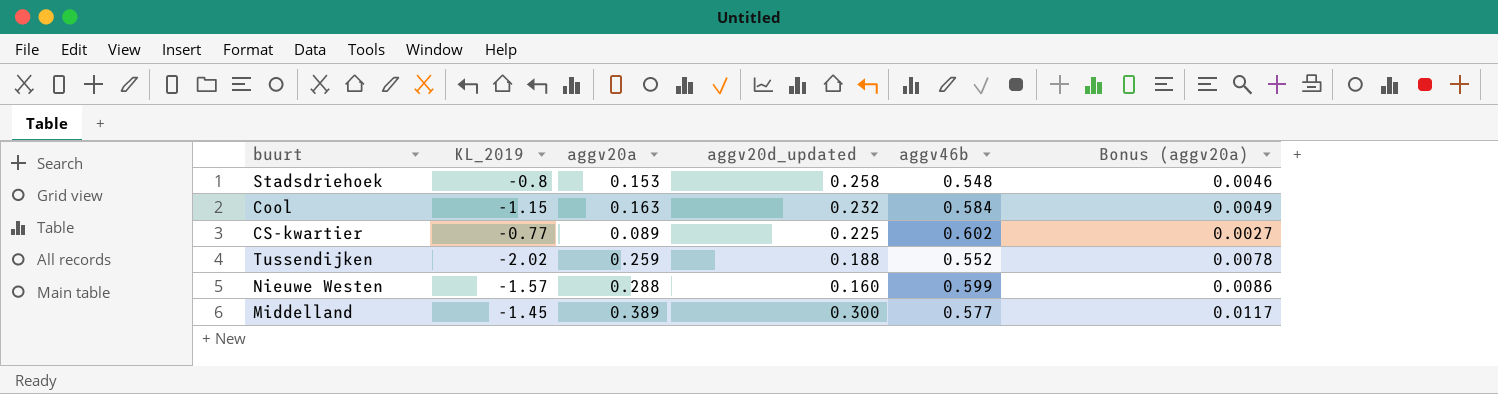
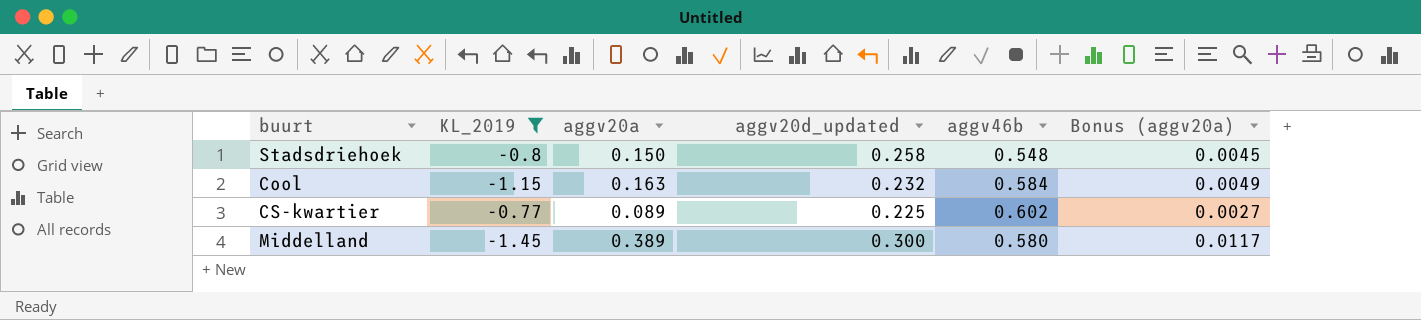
filter: none -> KL_2019 >= -1.45
Stadsdriehoek | aggv20a: 0.153 -> 0.150
Stadsdriehoek | Bonus (aggv20a): 0.0046 -> 0.0045
Middelland | aggv46b: 0.577 -> 0.580

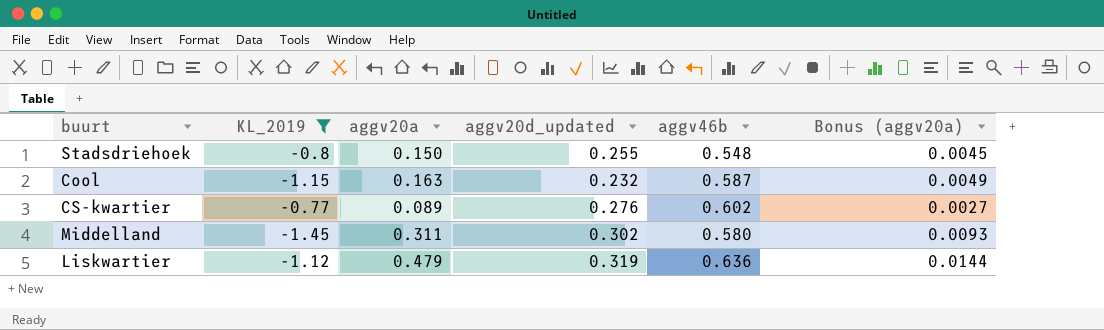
Stadsdriehoek | aggv20d_updated: 0.258 -> 0.255
Cool | aggv46b: 0.584 -> 0.587
CS-kwartier | aggv20d_updated: 0.225 -> 0.276
Middelland | aggv20a: 0.389 -> 0.311
Middelland | aggv20d_updated: 0.300 -> 0.302
Middelland | Bonus (aggv20a): 0.0117 -> 0.0093
row Liskwartier: none -> -1.12 | 0.479 | 0.319 | 0.636 | 0.0144

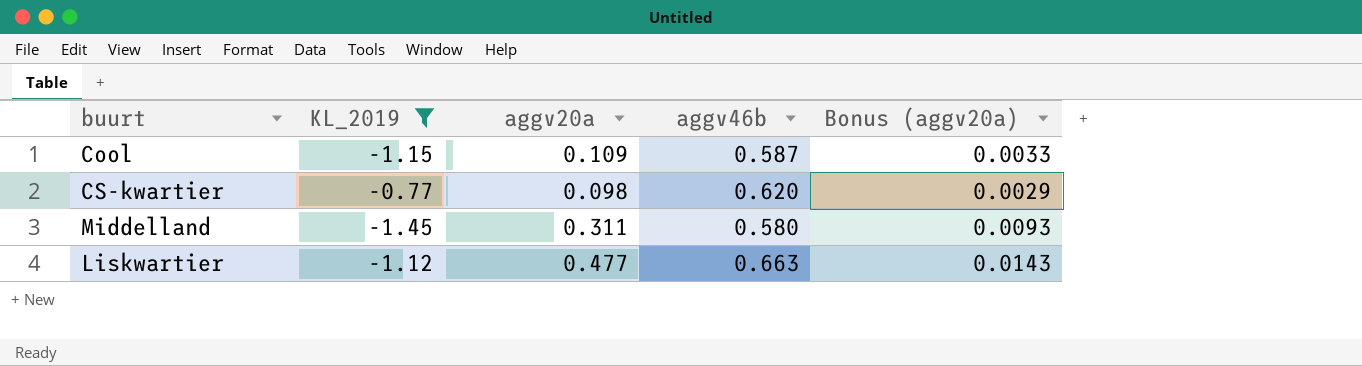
column aggv20d_updated | position: 4 -> none
row Stadsdriehoek: -0.8 | 0.150 | 0.255 | 0.548 | 0.0045 -> none
Cool | aggv20a: 0.163 -> 0.109
Cool | Bonus (aggv20a): 0.0049 -> 0.0033
CS-kwartier | aggv20a: 0.089 -> 0.098
CS-kwartier | aggv46b: 0.602 -> 0.620
CS-kwartier | Bonus (aggv20a): 0.0027 -> 0.0029
Liskwartier | aggv20a: 0.479 -> 0.477
Liskwartier | aggv46b: 0.636 -> 0.663
Liskwartier | Bonus (aggv20a): 0.0144 -> 0.0143

